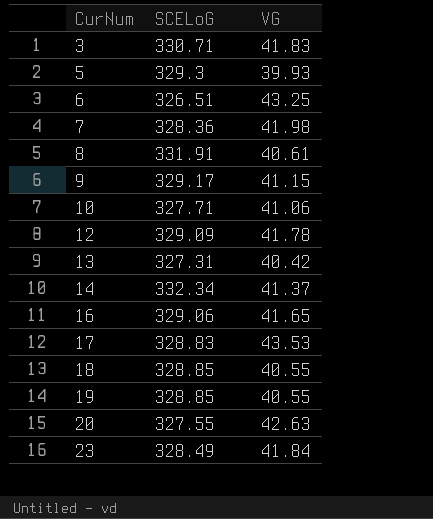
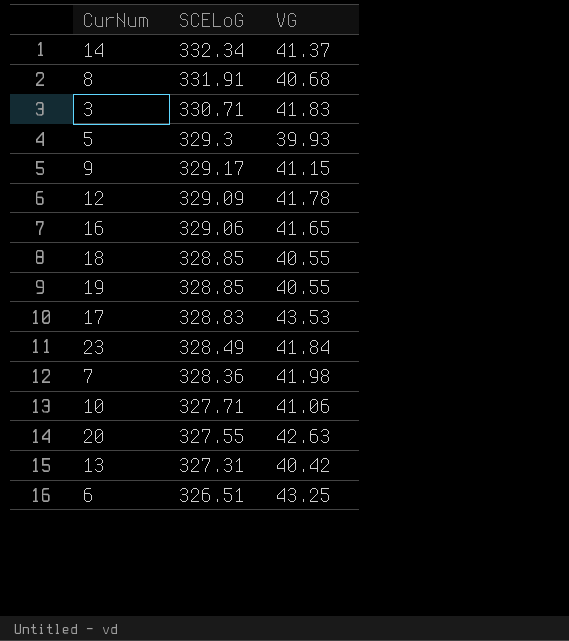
row order: CurNum ascending -> SCELoG descending
8 | VG: 40.61 -> 40.68

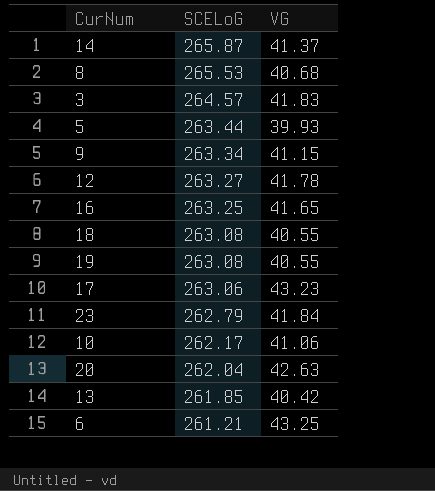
row 7: 328.36 | 41.98 -> none
14 | SCELoG: 332.34 -> 265.87
8 | SCELoG: 331.91 -> 265.53
3 | SCELoG: 330.71 -> 264.57
5 | SCELoG: 329.3 -> 263.44
9 | SCELoG: 329.17 -> 263.34
12 | SCELoG: 329.09 -> 263.27
16 | SCELoG: 329.06 -> 263.25
18 | SCELoG: 328.85 -> 263.08
19 | SCELoG: 328.85 -> 263.08
17 | SCELoG: 328.83 -> 263.06
17 | VG: 43.53 -> 43.23
23 | SCELoG: 328.49 -> 262.79
10 | SCELoG: 327.71 -> 262.17
20 | SCELoG: 327.55 -> 262.04
13 | SCELoG: 327.31 -> 261.85
6 | SCELoG: 326.51 -> 261.21

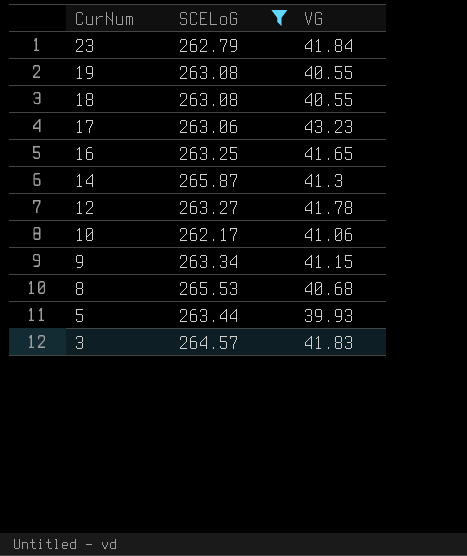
filter: none -> SCELoG >= 262.17
row order: SCELoG descending -> CurNum descending
14 | VG: 41.37 -> 41.3

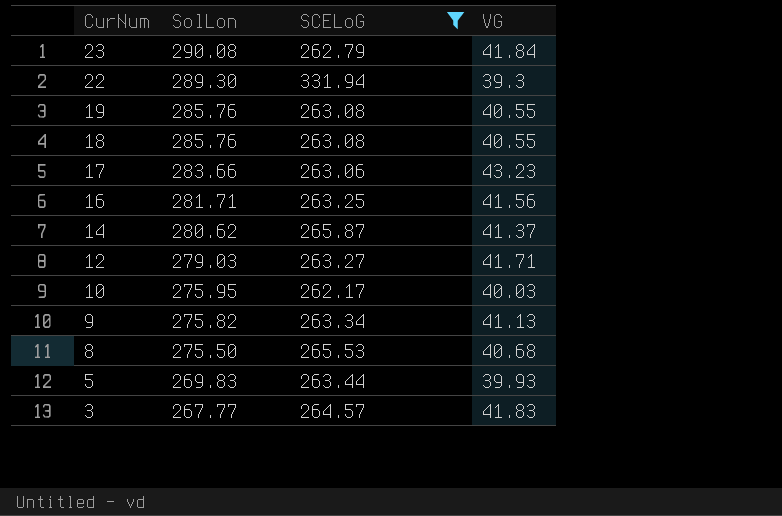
column SolLon | position: none -> 2
row 22: none -> 289.30 | 331.94 | 39.3
16 | VG: 41.65 -> 41.56
14 | VG: 41.3 -> 41.37
12 | VG: 41.78 -> 41.71
10 | VG: 41.06 -> 40.03
9 | VG: 41.15 -> 41.13

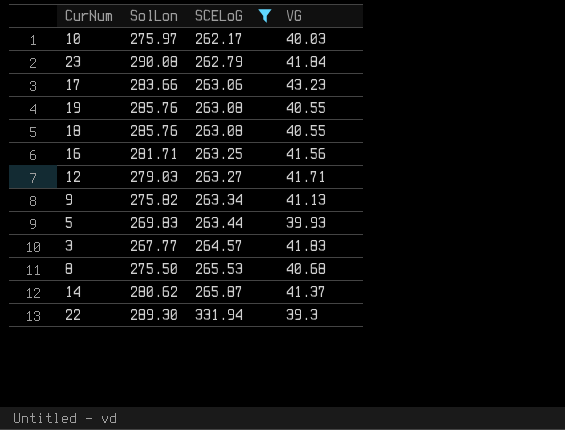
row order: CurNum descending -> SCELoG ascending
10 | SolLon: 275.95 -> 275.97

